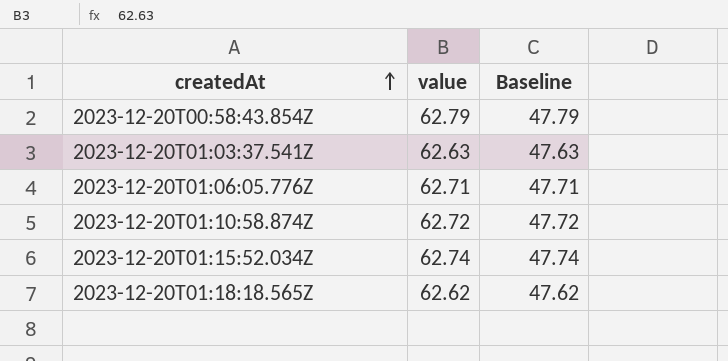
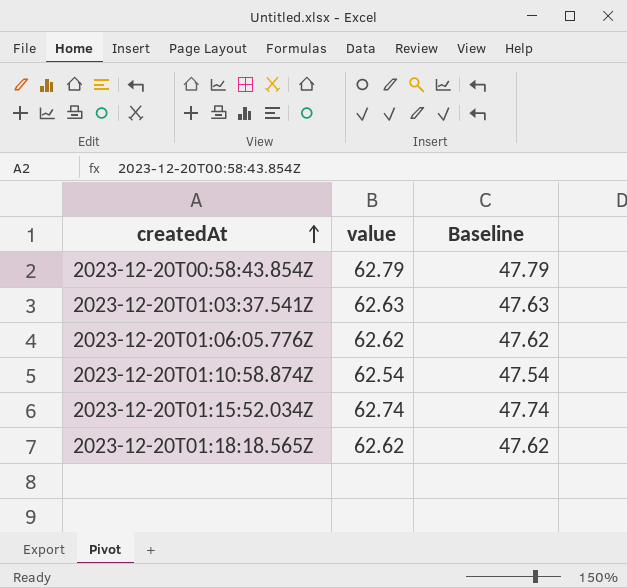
2023-12-20T01:06:05.776Z | value: 62.71 -> 62.62
2023-12-20T01:06:05.776Z | Baseline: 47.71 -> 47.62
2023-12-20T01:10:58.874Z | value: 62.72 -> 62.54
2023-12-20T01:10:58.874Z | Baseline: 47.72 -> 47.54

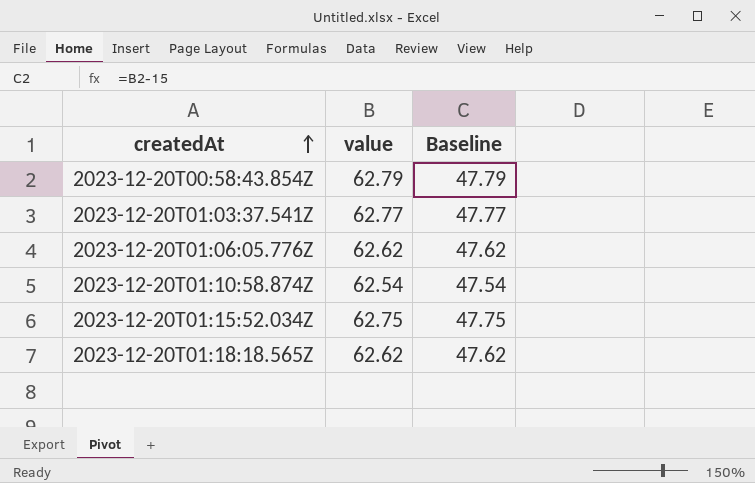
2023-12-20T01:03:37.541Z | value: 62.63 -> 62.77
2023-12-20T01:03:37.541Z | Baseline: 47.63 -> 47.77
2023-12-20T01:15:52.034Z | value: 62.74 -> 62.75
2023-12-20T01:15:52.034Z | Baseline: 47.74 -> 47.75

